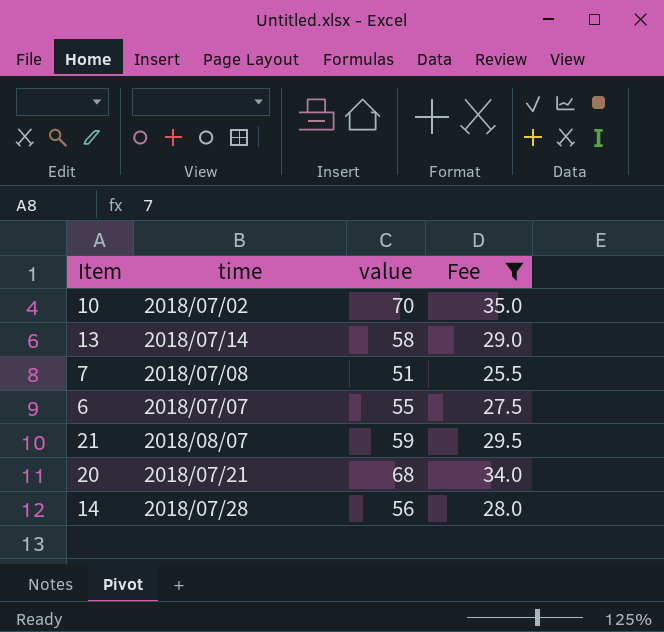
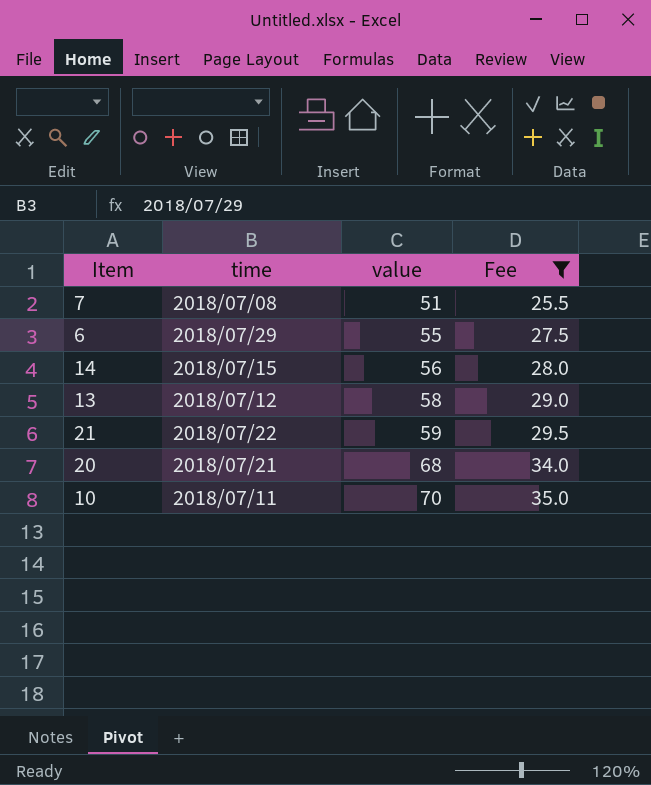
row order: none -> value ascending
6 | time: 2018/07/07 -> 2018/07/29
14 | time: 2018/07/28 -> 2018/07/15
13 | time: 2018/07/14 -> 2018/07/12
21 | time: 2018/08/07 -> 2018/07/22
10 | time: 2018/07/02 -> 2018/07/11

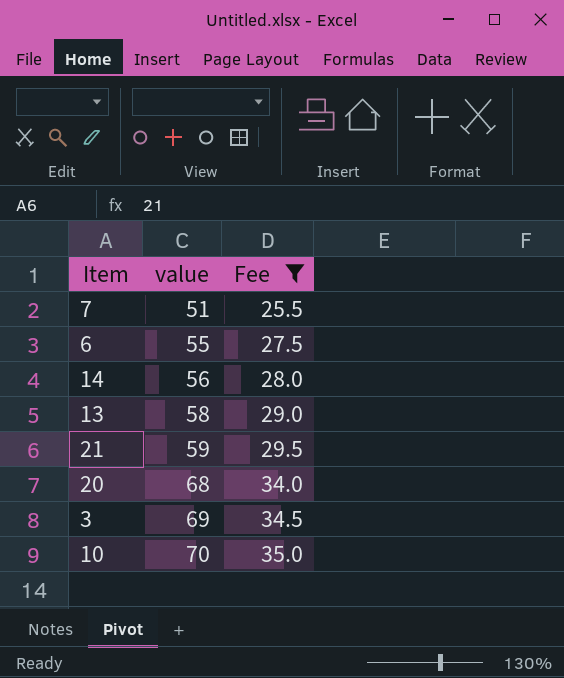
column time | position: 2 -> none
row 3: none -> 69 | 34.5

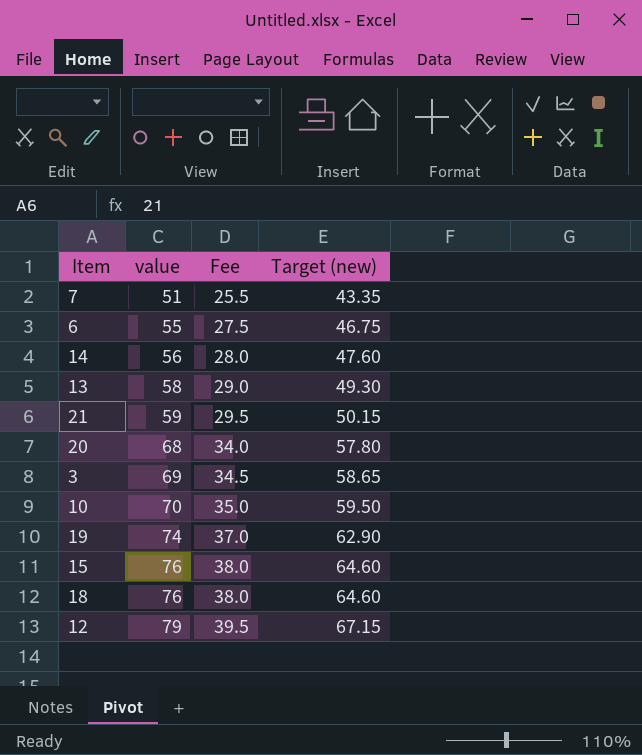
filter: Fee <= 35.0 -> none
column Target (new) | formula: none -> [value] * 0.85

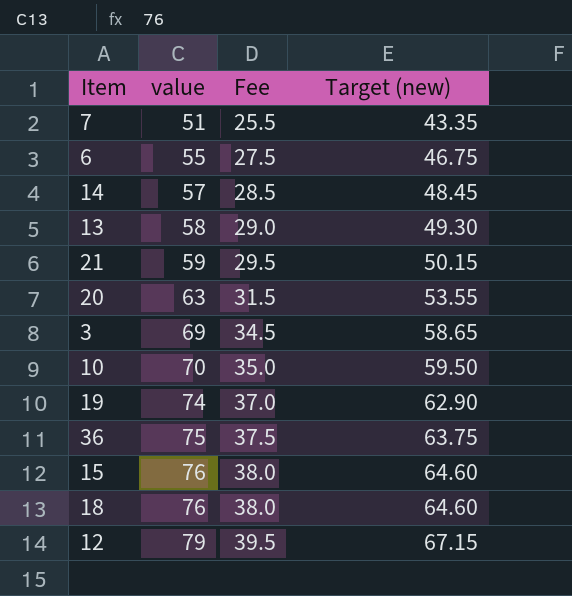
14 | value: 56 -> 57
14 | Fee: 28.0 -> 28.5
14 | Target (new): 47.60 -> 48.45
20 | value: 68 -> 63
20 | Fee: 34.0 -> 31.5
20 | Target (new): 57.80 -> 53.55
row 36: none -> 75 | 37.5 | 63.75

